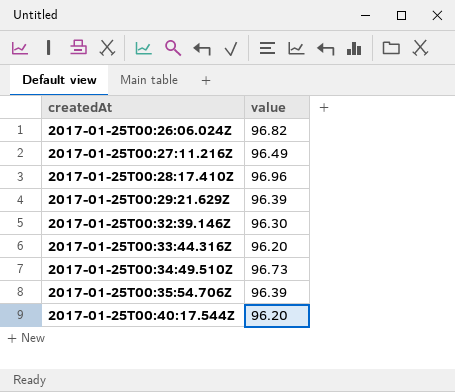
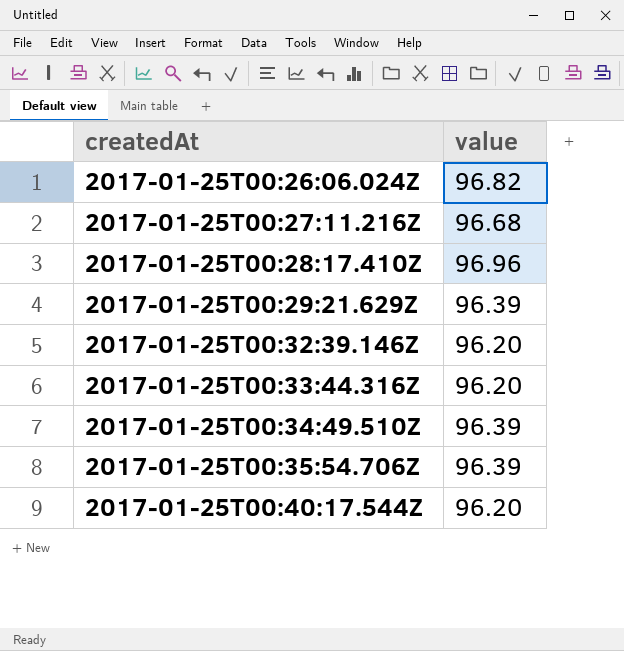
2017-01-25T00:27:11.216Z | value: 96.49 -> 96.68
2017-01-25T00:32:39.146Z | value: 96.30 -> 96.20
2017-01-25T00:34:49.510Z | value: 96.73 -> 96.39

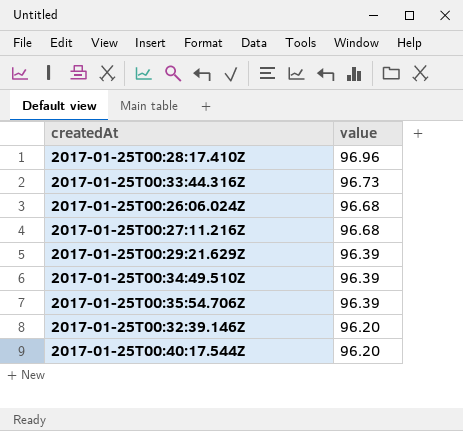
row order: createdAt ascending -> value descending
2017-01-25T00:33:44.316Z | value: 96.20 -> 96.73
2017-01-25T00:26:06.024Z | value: 96.82 -> 96.68

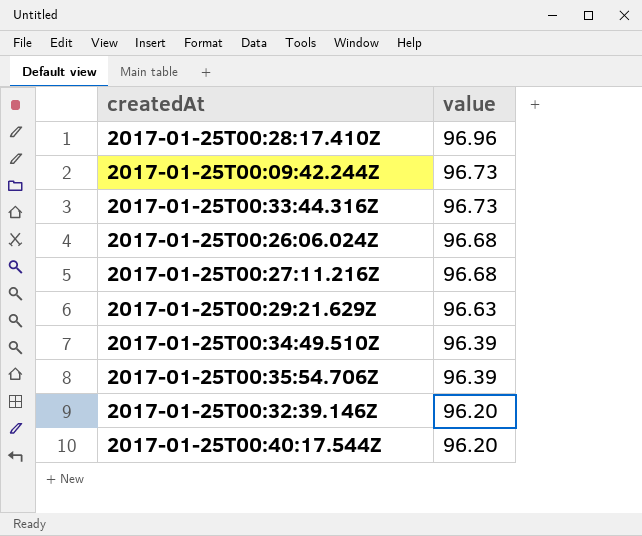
row 2017-01-25T00:09:42.244Z: none -> 96.73
2017-01-25T00:29:21.629Z | value: 96.39 -> 96.63

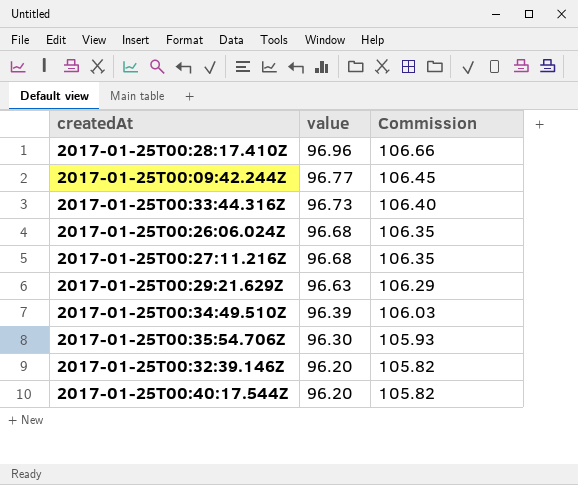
column Commission | formula: none -> [value] * 1.1
2017-01-25T00:09:42.244Z | value: 96.73 -> 96.77
2017-01-25T00:35:54.706Z | value: 96.39 -> 96.30

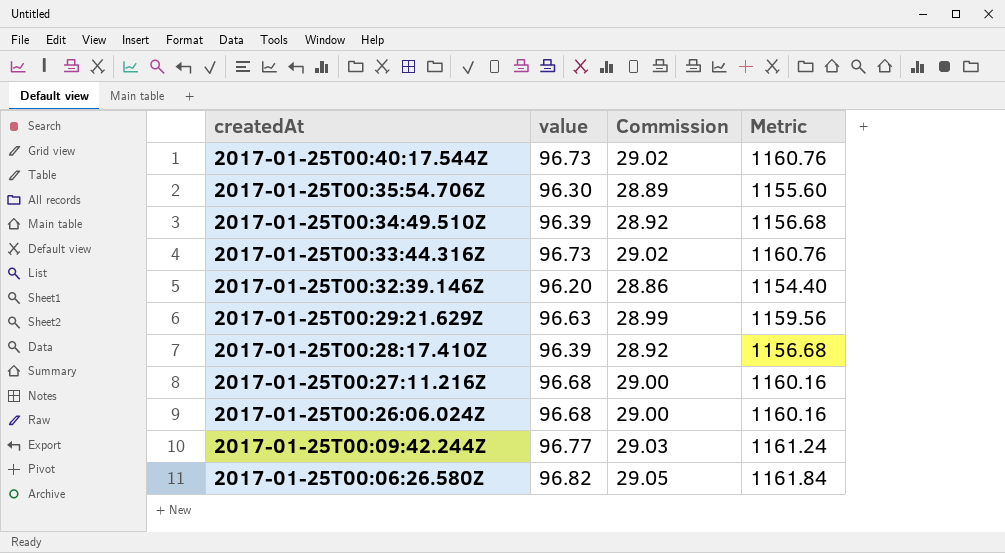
row order: value descending -> createdAt descending
column Commission | formula: [value] * 1.1 -> [value] * 0.3
column Metric | formula: none -> [value] * 12
2017-01-25T00:40:17.544Z | value: 96.20 -> 96.73
2017-01-25T00:28:17.410Z | value: 96.96 -> 96.39
row 2017-01-25T00:06:26.580Z: none -> 96.82 | 29.05 | 1161.84

